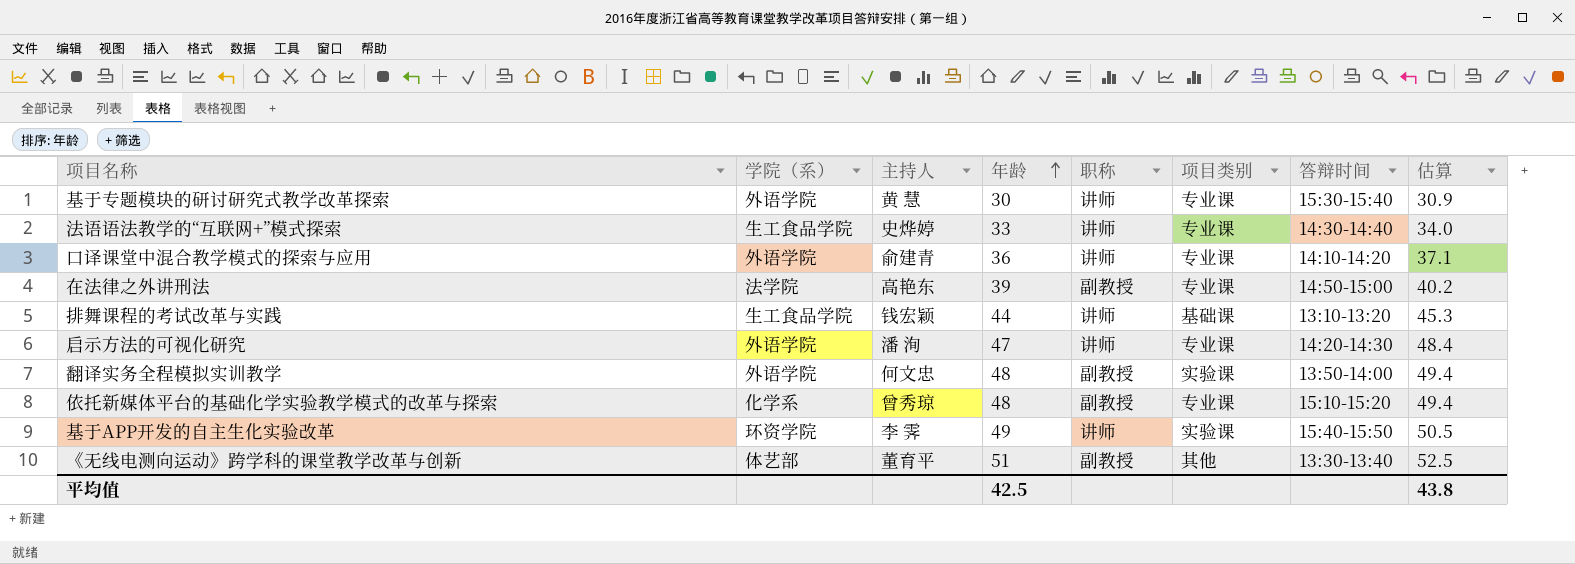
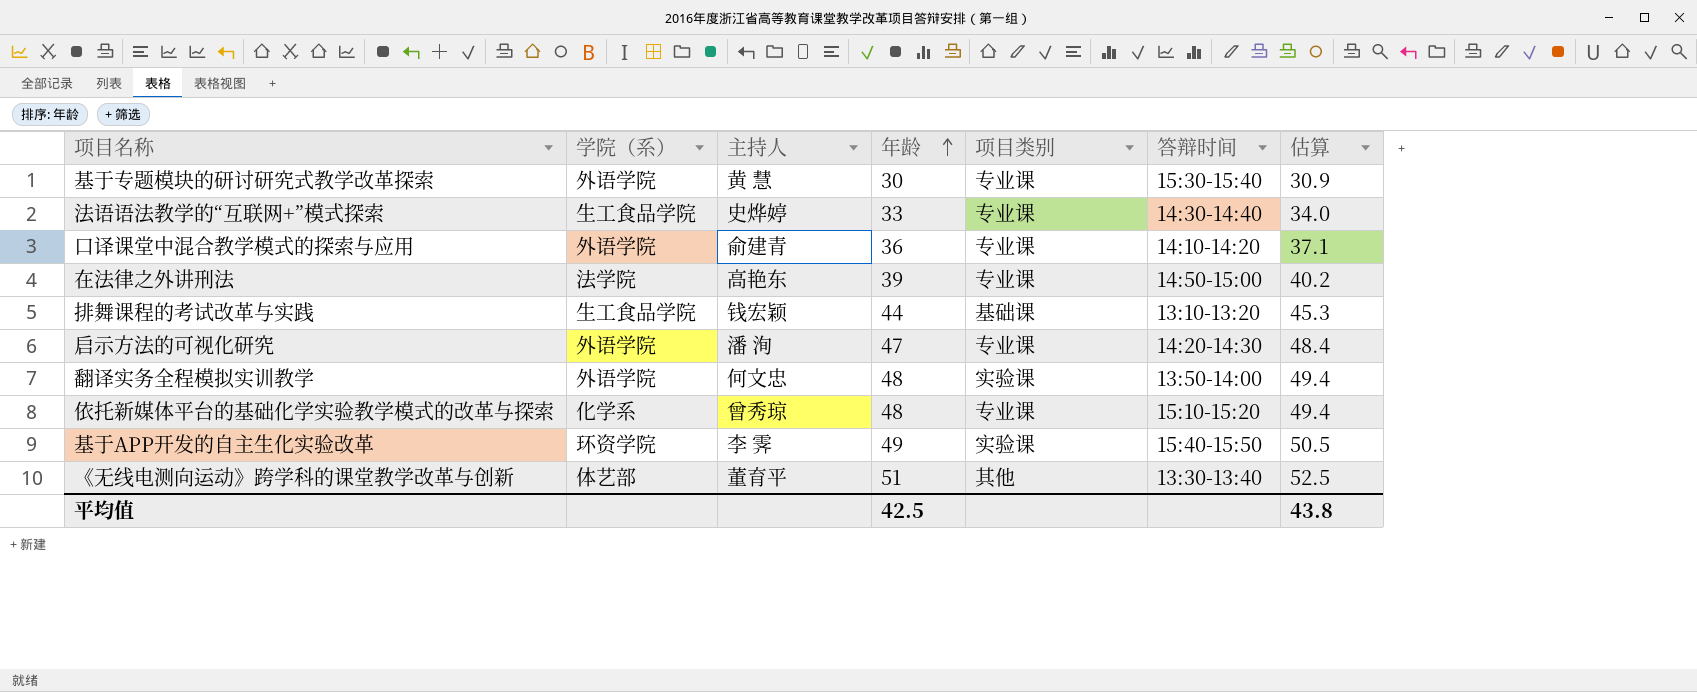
column 职称 | position: 5 -> none

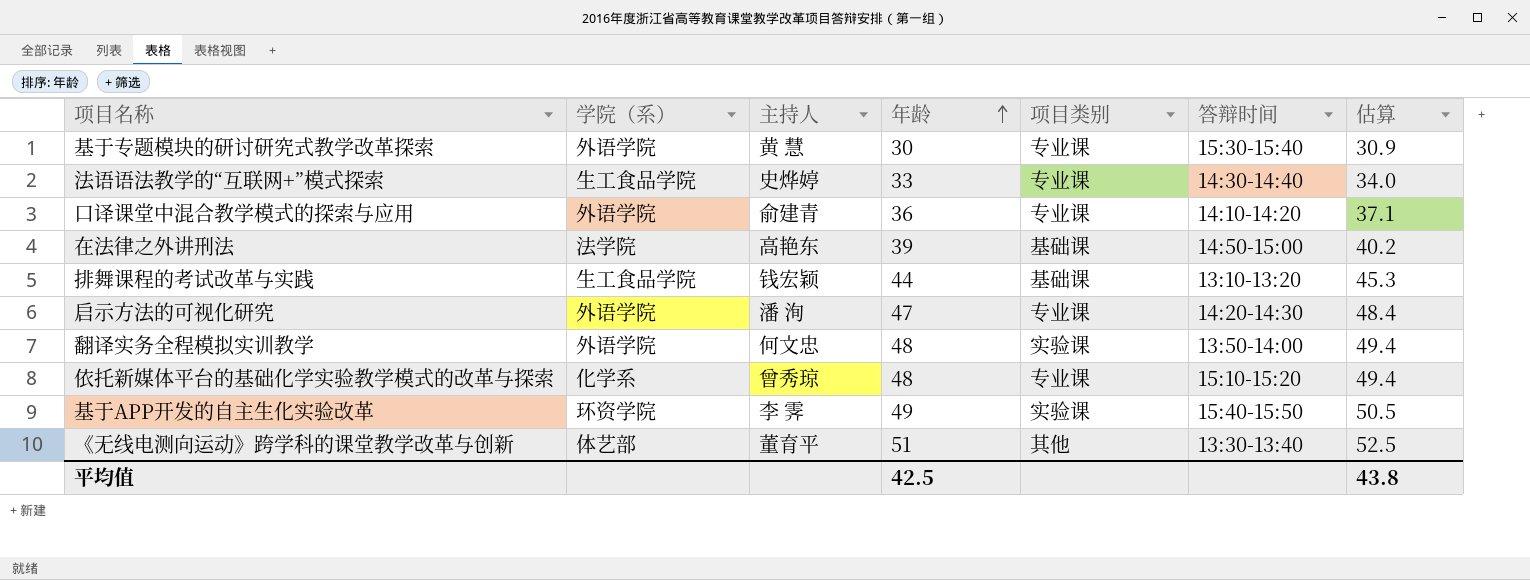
在法律之外讲刑法 | 项目类别: 专业课 -> 基础课

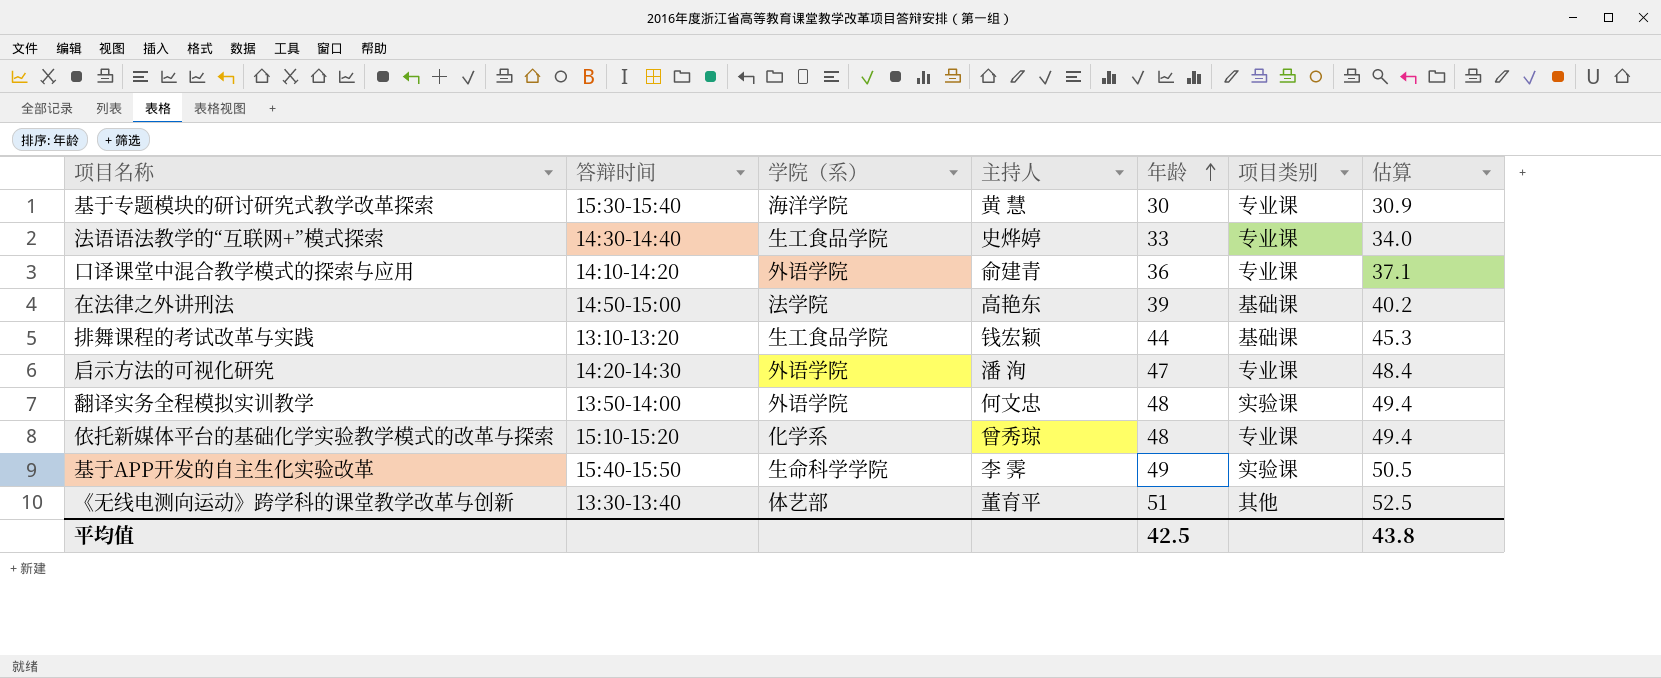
column 答辩时间 | position: 6 -> 2
基于专题模块的研讨研究式教学改革探索 | 学院（系）: 外语学院 -> 海洋学院
基于APP开发的自主生化实验改革 | 学院（系）: 环资学院 -> 生命科学学院

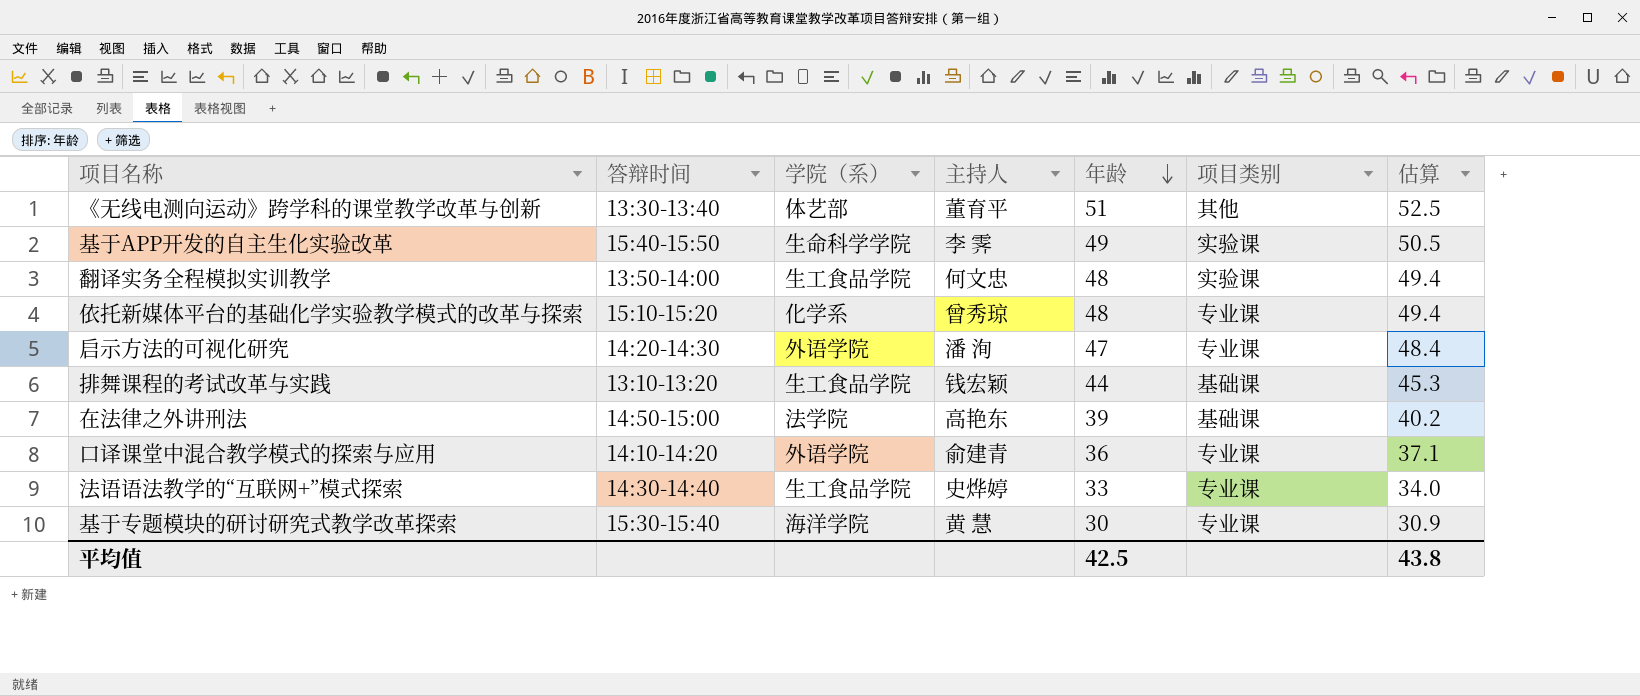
row order: 年龄 ascending -> 年龄 descending
翻译实务全程模拟实训教学 | 学院（系）: 外语学院 -> 生工食品学院

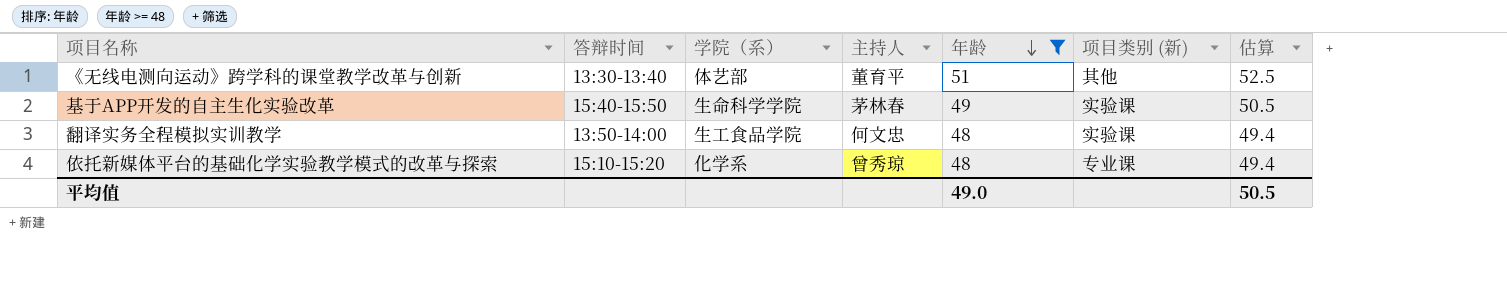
filter: none -> 年龄 >= 48
column name: 项目类别 -> 项目类别 (新)
基于APP开发的自主生化实验改革 | 主持人: 李 霁 -> 茅林春
平均值 | 年龄: 42.5 -> 49.0
平均值 | 估算: 43.8 -> 50.5

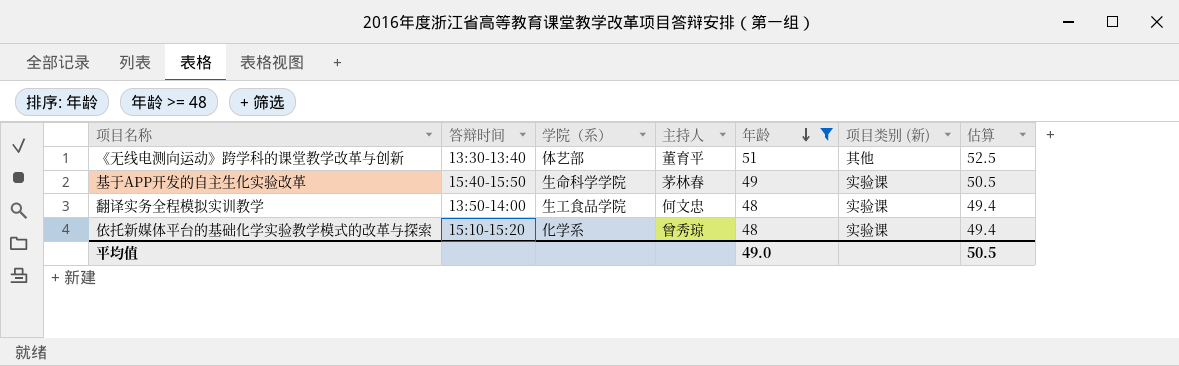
依托新媒体平台的基础化学实验教学模式的改革与探索 | 项目类别 (新): 专业课 -> 实验课

